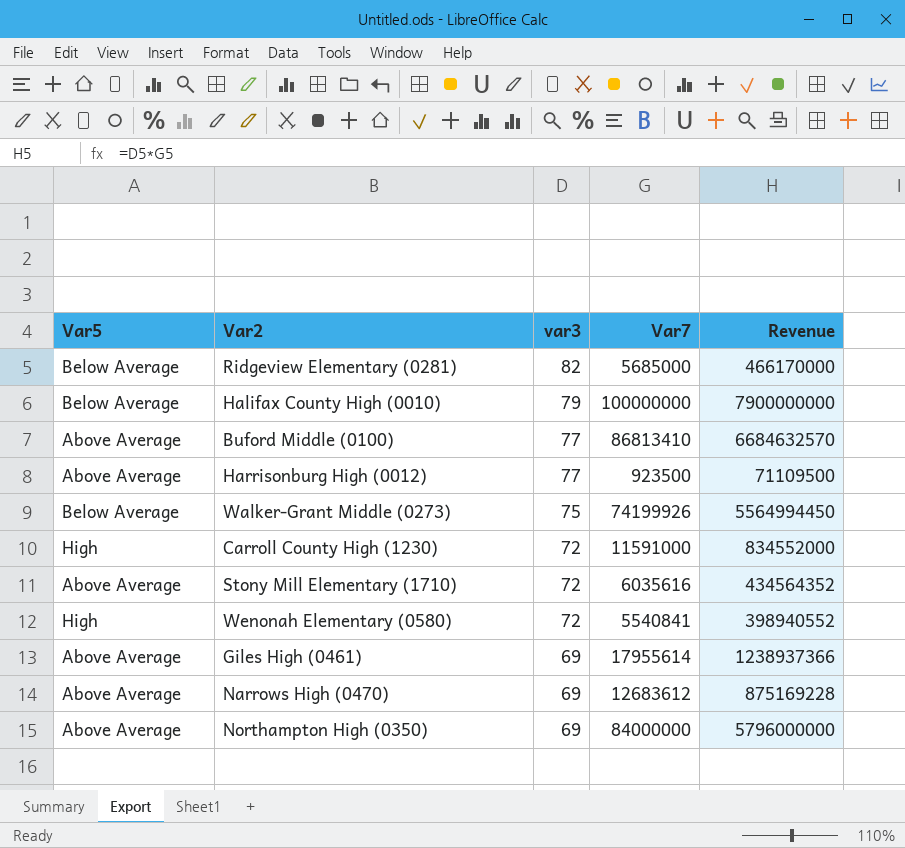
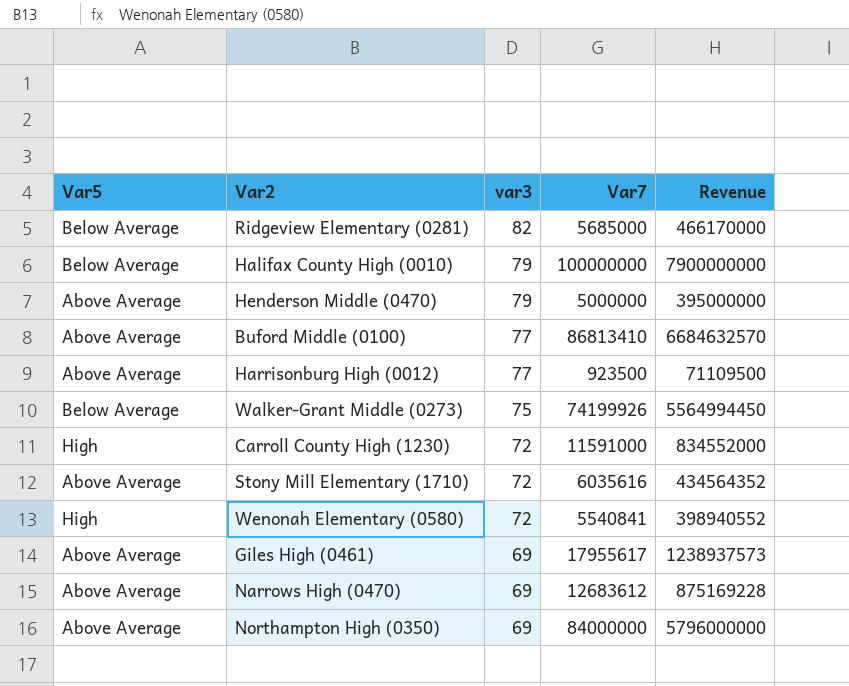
row Henderson Middle (0470): none -> Above Average | 79 | 5000000 | 395000000
Giles High (0461) | Var7: 17955614 -> 17955617
Giles High (0461) | Revenue: 1238937366 -> 1238937573

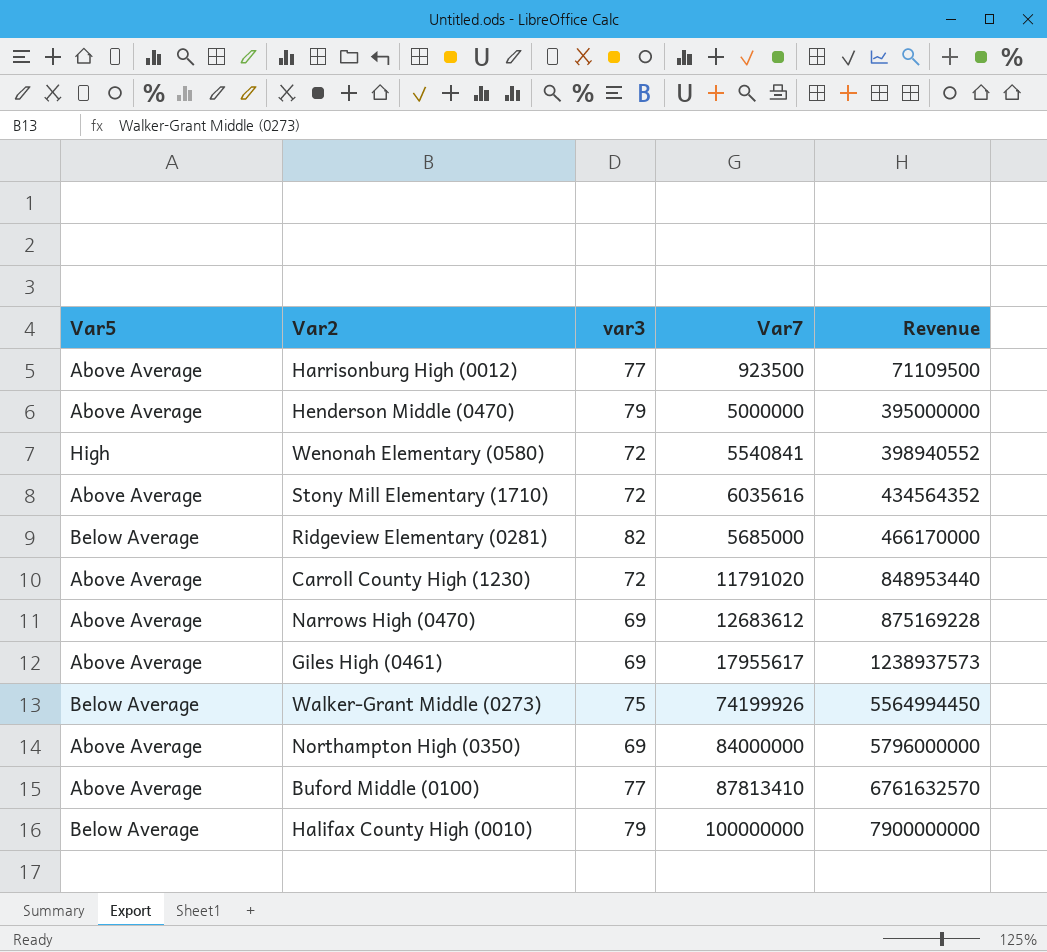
row order: var3 descending -> Revenue ascending
Carroll County High (1230) | Var5: High -> Above Average
Carroll County High (1230) | Var7: 11591000 -> 11791020
Carroll County High (1230) | Revenue: 834552000 -> 848953440
Buford Middle (0100) | Var7: 86813410 -> 87813410
Buford Middle (0100) | Revenue: 6684632570 -> 6761632570

